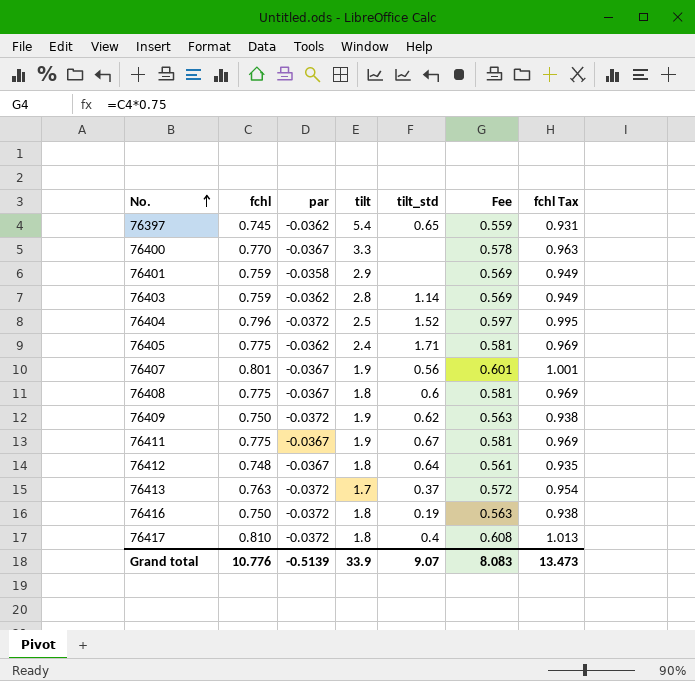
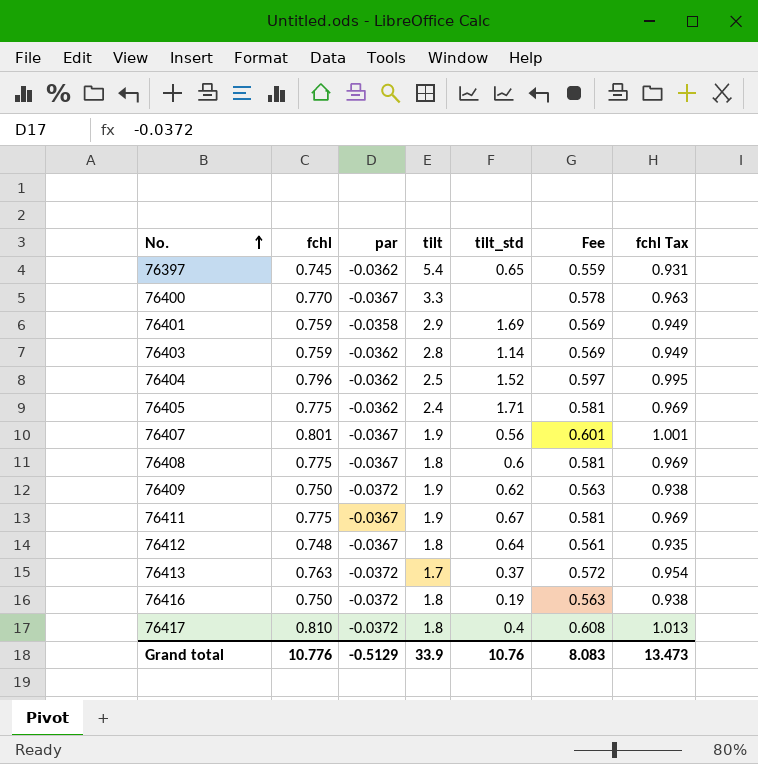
76401 | tilt_std: none -> 1.69
76404 | par: -0.0372 -> -0.0362
Grand total | par: -0.5139 -> -0.5129
Grand total | tilt_std: 9.07 -> 10.76

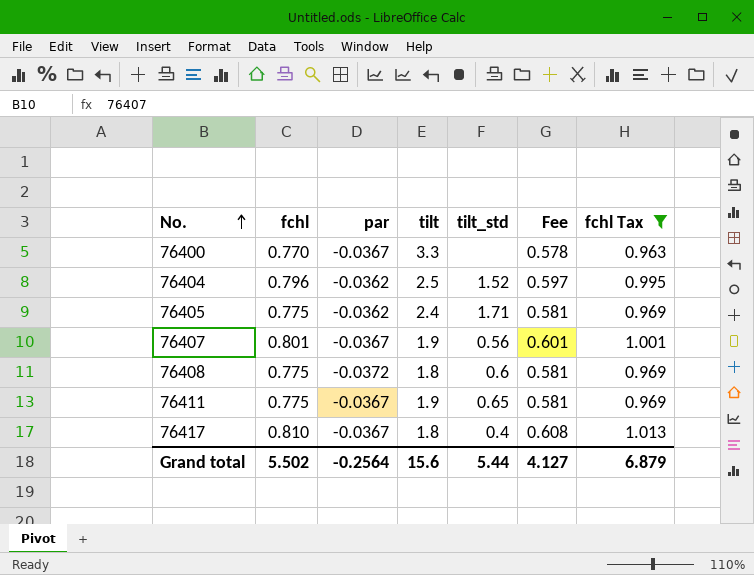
filter: none -> fchl Tax >= 0.963
76408 | par: -0.0367 -> -0.0372
76411 | tilt_std: 0.67 -> 0.65
76417 | par: -0.0372 -> -0.0367
Grand total | fchl: 10.776 -> 5.502
Grand total | par: -0.5129 -> -0.2564
Grand total | tilt: 33.9 -> 15.6
Grand total | tilt_std: 10.76 -> 5.44
Grand total | Fee: 8.083 -> 4.127
Grand total | fchl Tax: 13.473 -> 6.879

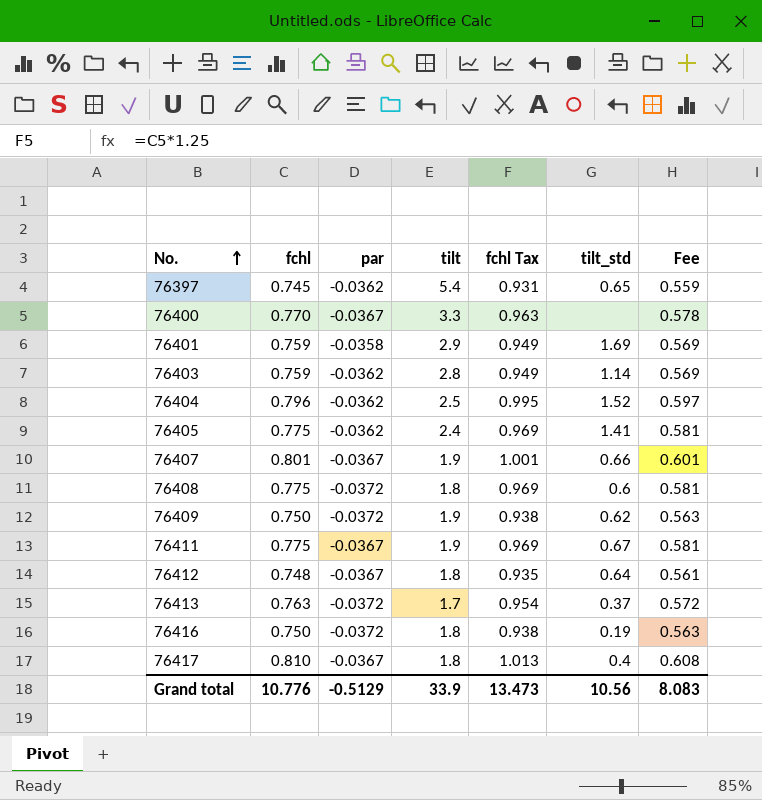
filter: fchl Tax >= 0.963 -> none
column fchl Tax | position: 7 -> 5
76405 | tilt_std: 1.71 -> 1.41
76407 | tilt_std: 0.56 -> 0.66
76411 | tilt_std: 0.65 -> 0.67
Grand total | fchl: 5.502 -> 10.776
Grand total | par: -0.2564 -> -0.5129
Grand total | tilt: 15.6 -> 33.9
Grand total | fchl Tax: 6.879 -> 13.473
Grand total | tilt_std: 5.44 -> 10.56
Grand total | Fee: 4.127 -> 8.083

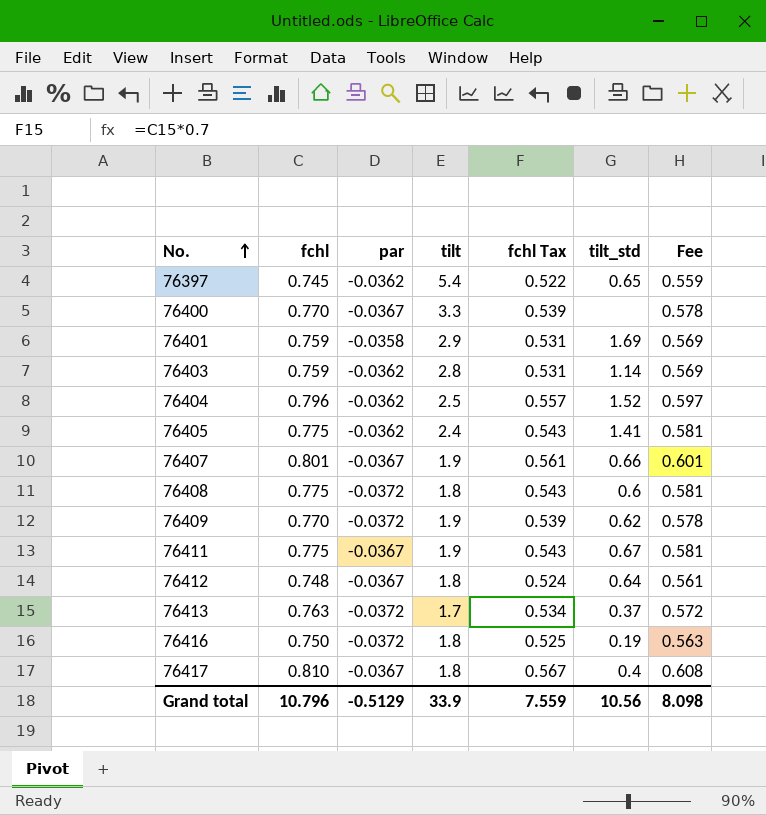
column fchl Tax | formula: [fchl] * 1.25 -> [fchl] * 0.7
76409 | fchl: 0.750 -> 0.770
76409 | Fee: 0.563 -> 0.578
Grand total | fchl: 10.776 -> 10.796
Grand total | fchl Tax: 13.473 -> 7.559
Grand total | Fee: 8.083 -> 8.098

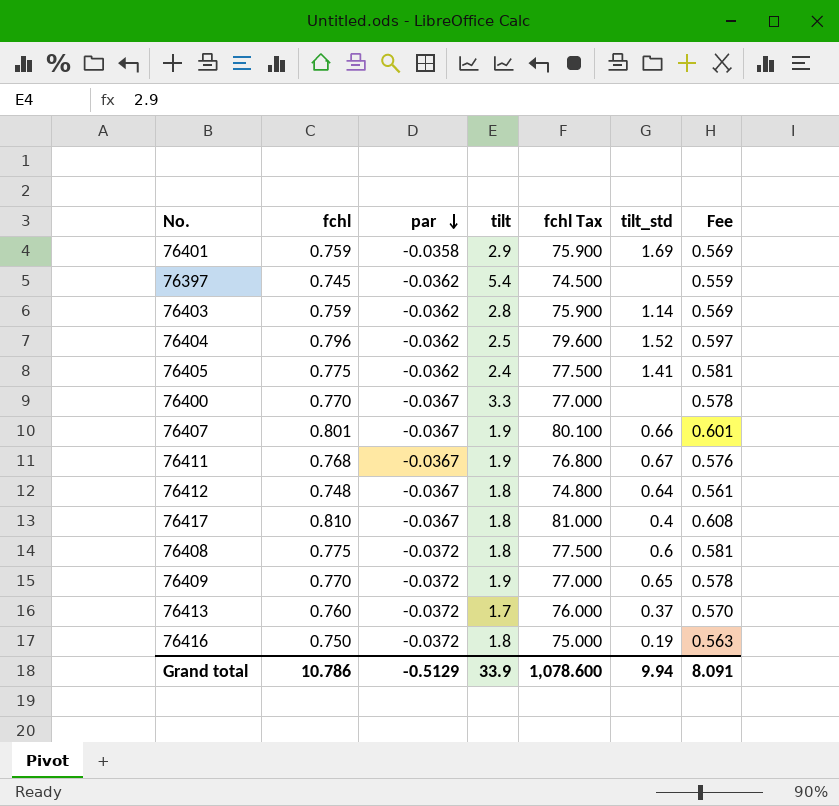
row order: No. ascending -> par descending
column fchl Tax | formula: [fchl] * 0.7 -> [fchl] * 100
76397 | tilt_std: 0.65 -> none
76411 | fchl: 0.775 -> 0.768
76411 | Fee: 0.581 -> 0.576
76409 | tilt_std: 0.62 -> 0.65
76413 | fchl: 0.763 -> 0.760
76413 | Fee: 0.572 -> 0.570
Grand total | fchl: 10.796 -> 10.786
Grand total | fchl Tax: 7.559 -> 1,078.600
Grand total | tilt_std: 10.56 -> 9.94
Grand total | Fee: 8.098 -> 8.091

